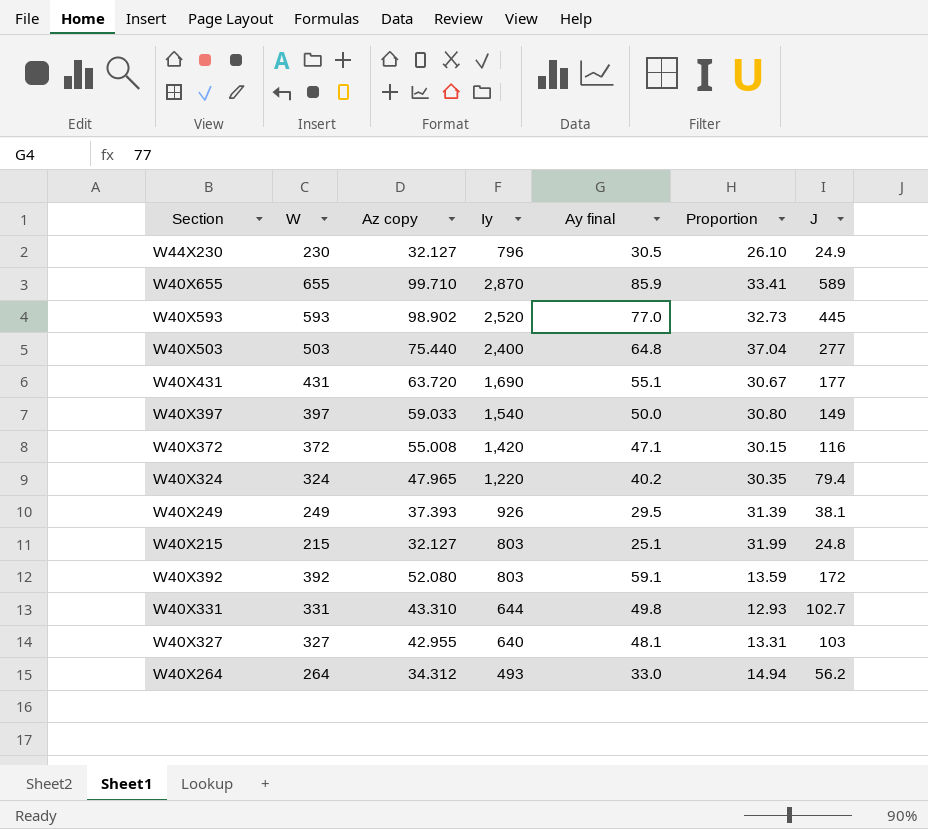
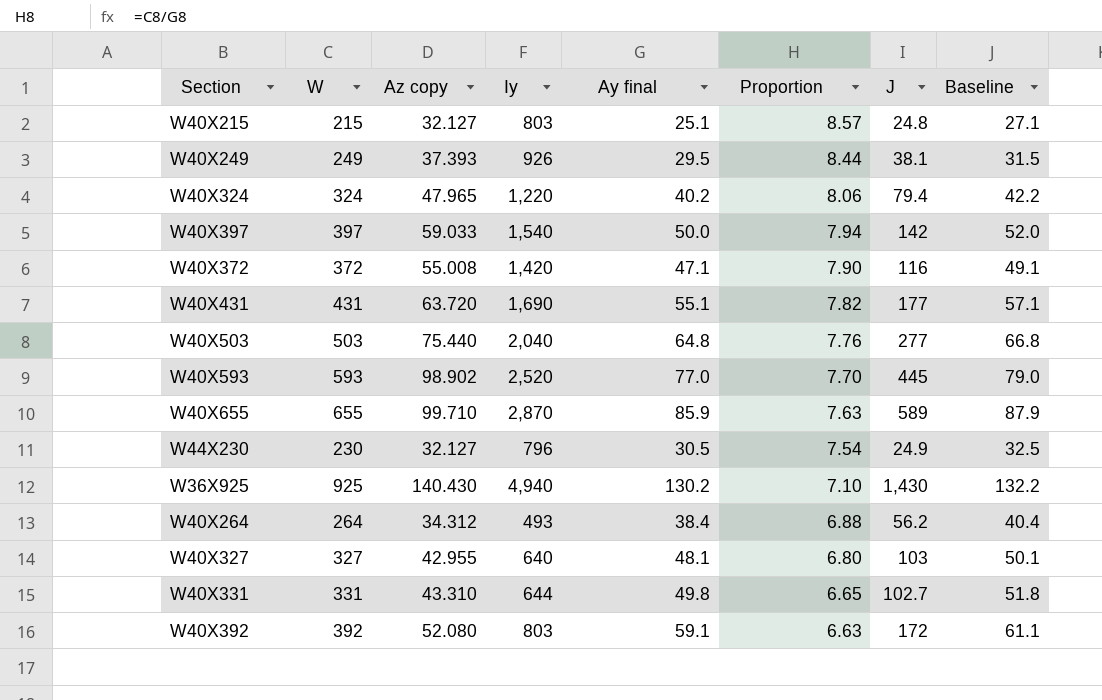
row order: none -> Proportion descending
column Proportion | formula: [Iy] / [Ay final] -> [W] / [Ay final]
column Baseline | formula: none -> [Ay final] + 2
W40X397 | J: 149 -> 142
W40X503 | Iy: 2,400 -> 2,040
row W36X925: none -> 925 | 140.430 | 4,940 | 130.2 | 7.10 | 1,430 | 132.2
W40X264 | Ay final: 33.0 -> 38.4

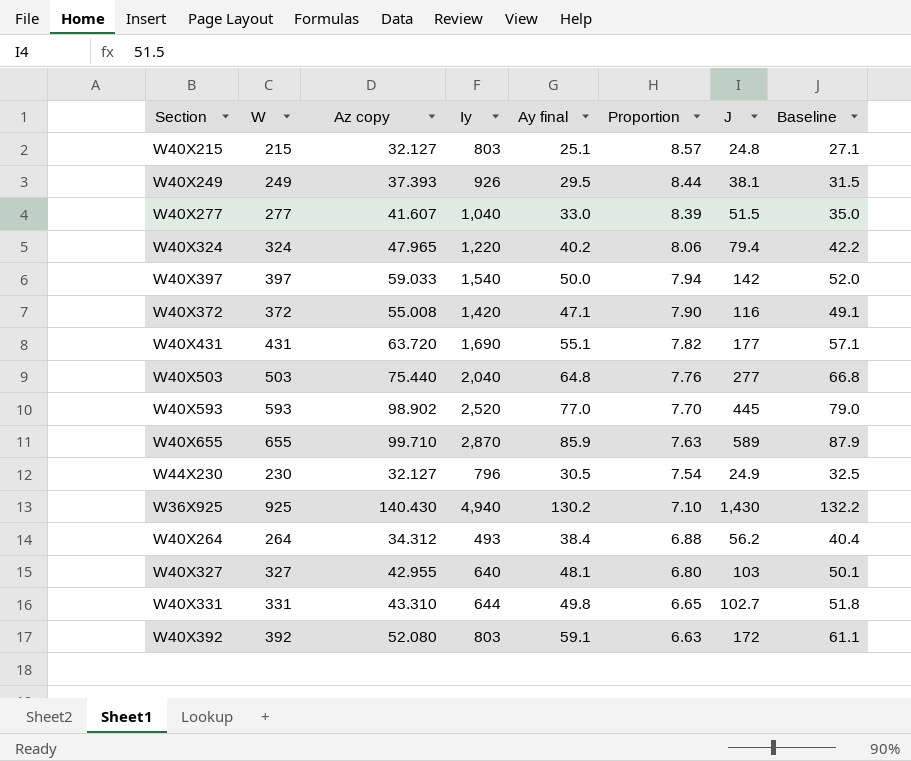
row W40X277: none -> 277 | 41.607 | 1,040 | 33.0 | 8.39 | 51.5 | 35.0

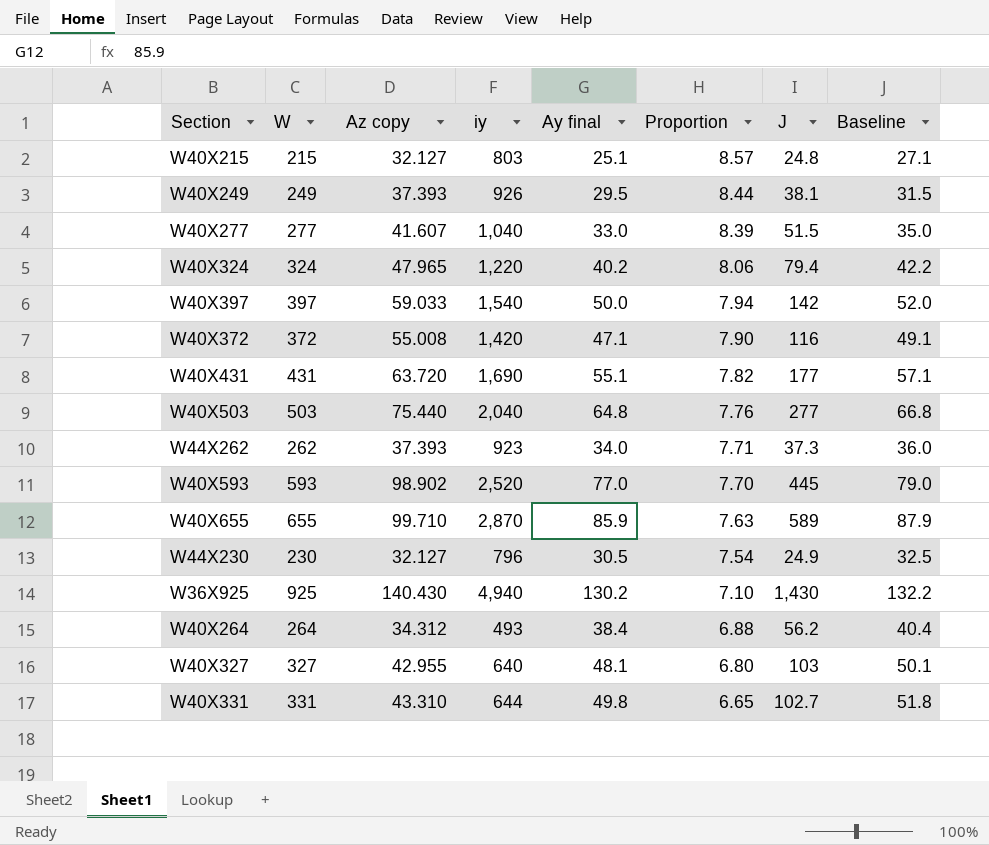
column name: Iy -> iy
row W40X392: 392 | 52.080 | 803 | 59.1 | 6.63 | 172 | 61.1 -> none
row W44X262: none -> 262 | 37.393 | 923 | 34.0 | 7.71 | 37.3 | 36.0

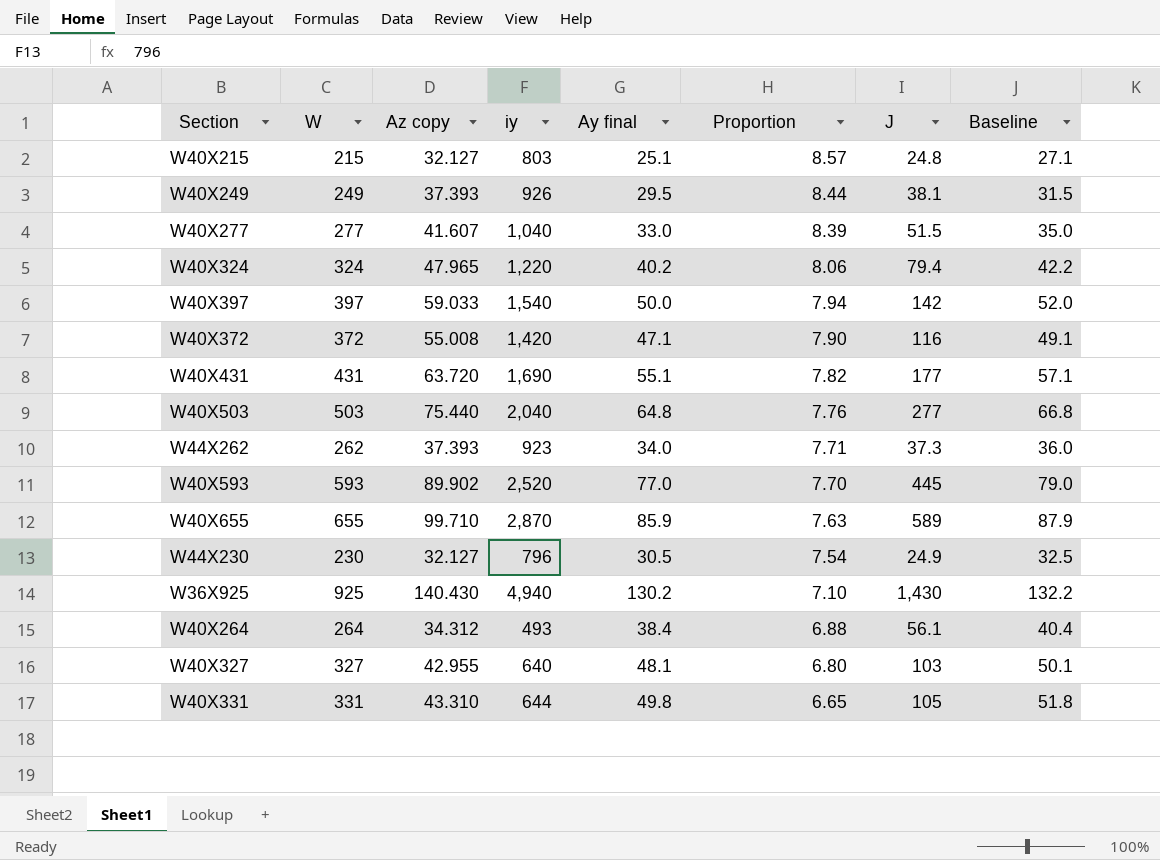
W40X593 | Az copy: 98.902 -> 89.902
W40X264 | J: 56.2 -> 56.1
W40X331 | J: 102.7 -> 105

